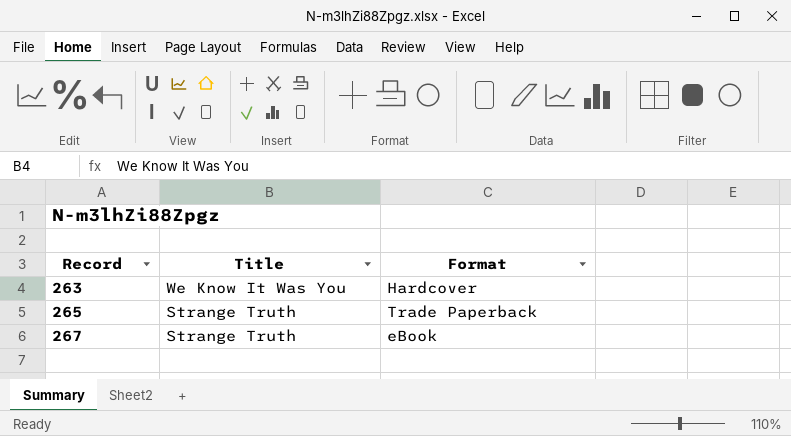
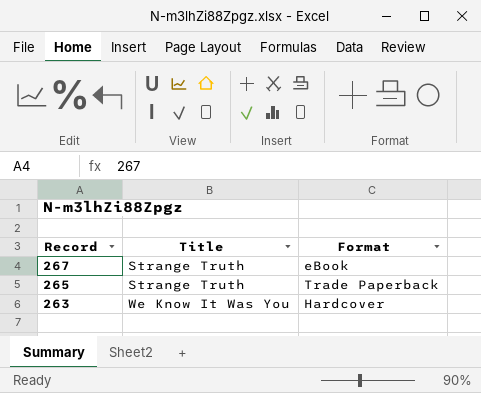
row order: Record ascending -> Record descending

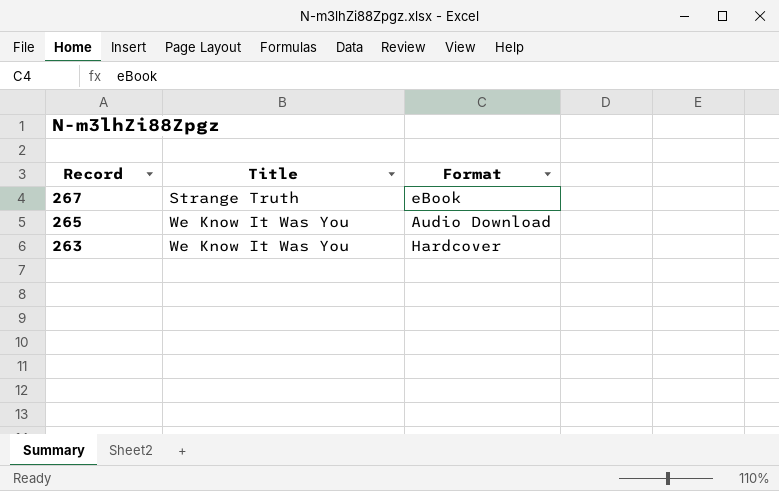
265 | Title: Strange Truth -> We Know It Was You
265 | Format: Trade Paperback -> Audio Download

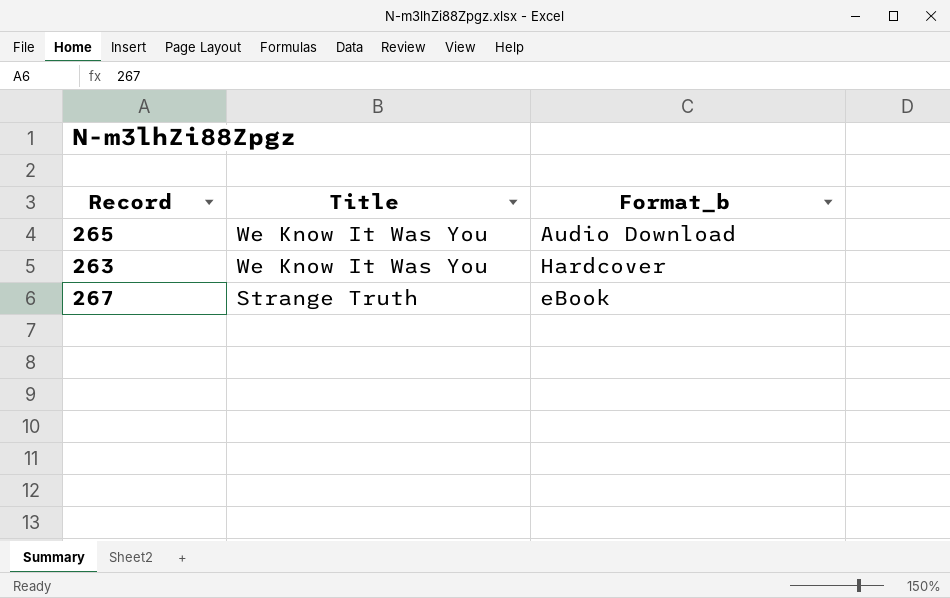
row order: Record descending -> Title descending
column name: Format -> Format_b

